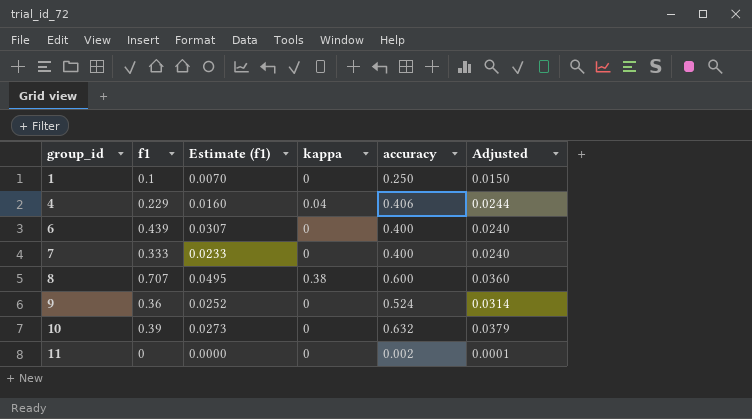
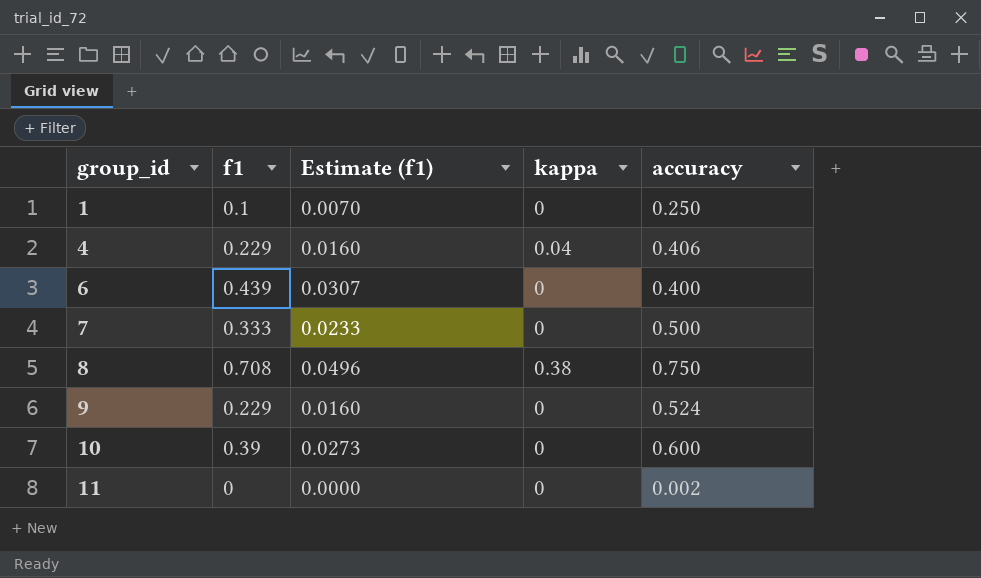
column Adjusted | formula: [accuracy] * 0.06 -> none
7 | accuracy: 0.400 -> 0.500
8 | f1: 0.707 -> 0.708
8 | Estimate (f1): 0.0495 -> 0.0496
8 | accuracy: 0.600 -> 0.750
9 | f1: 0.36 -> 0.229
9 | Estimate (f1): 0.0252 -> 0.0160
10 | accuracy: 0.632 -> 0.600

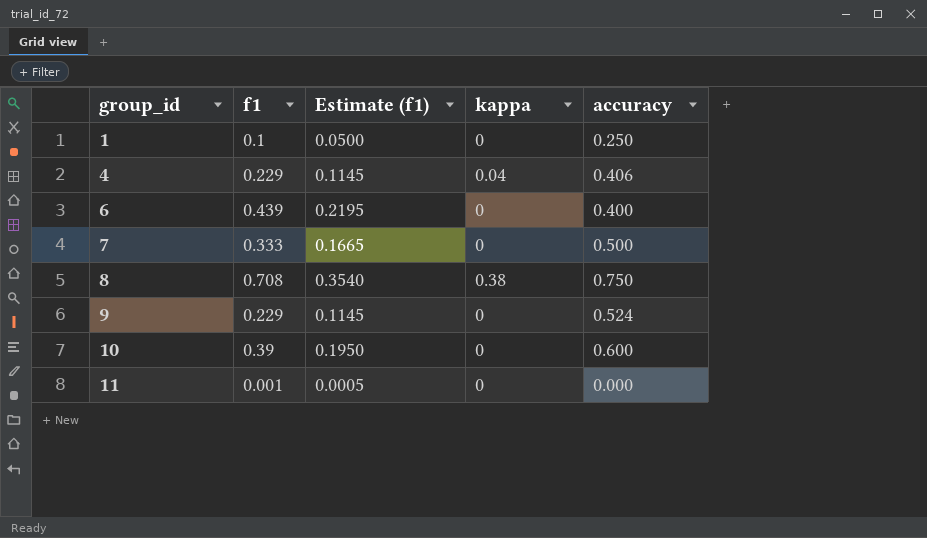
column Estimate (f1) | formula: [f1] * 0.07 -> [f1] * 0.5
11 | f1: 0 -> 0.001
11 | accuracy: 0.002 -> 0.000

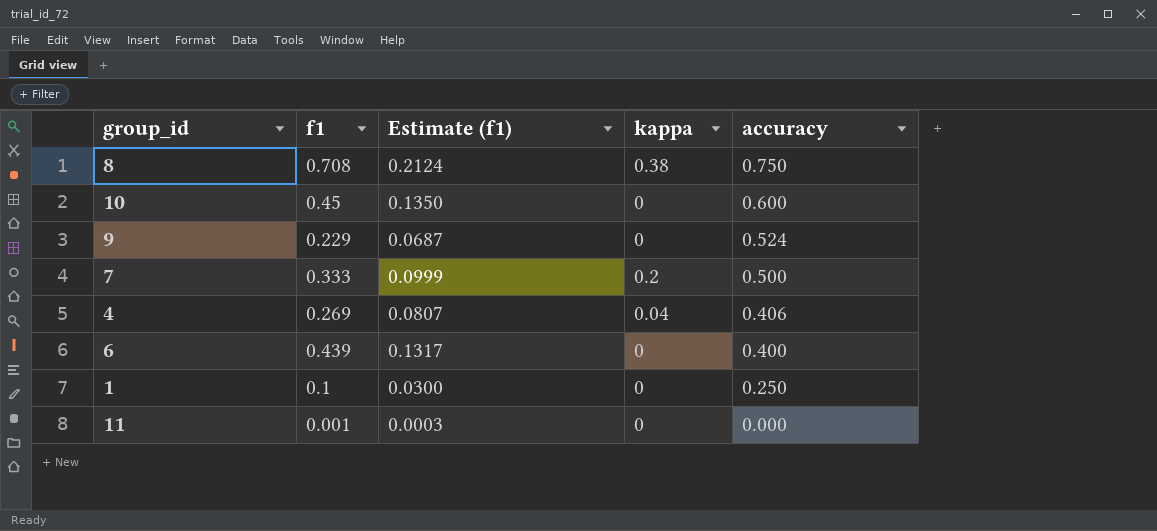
row order: group_id ascending -> accuracy descending
column Estimate (f1) | formula: [f1] * 0.5 -> [f1] * 0.3
10 | f1: 0.39 -> 0.45
7 | kappa: 0 -> 0.2
4 | f1: 0.229 -> 0.269

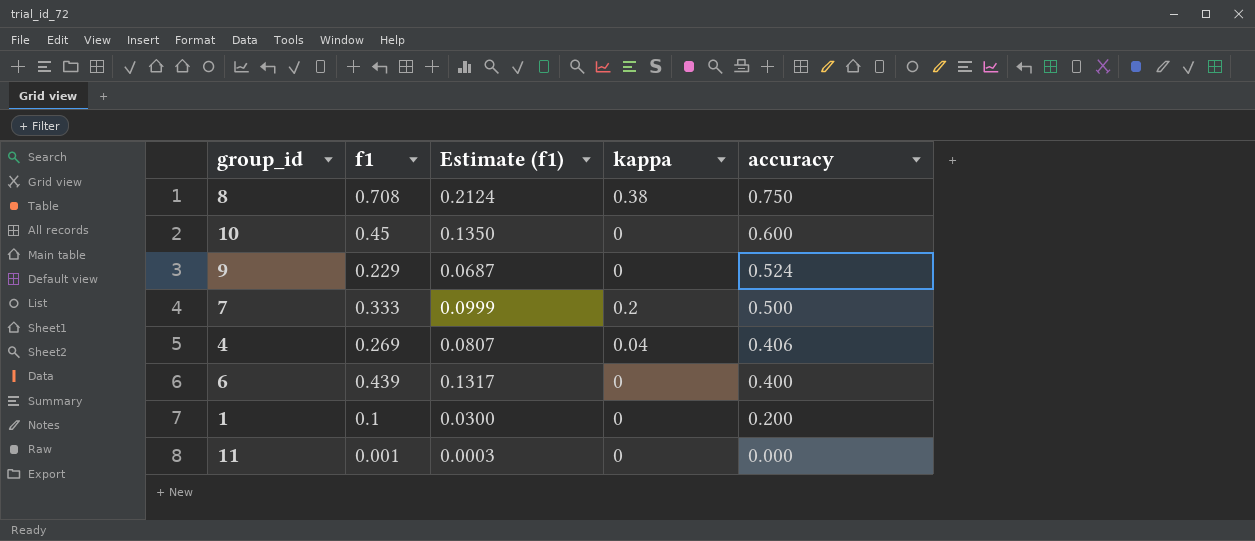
1 | accuracy: 0.250 -> 0.200

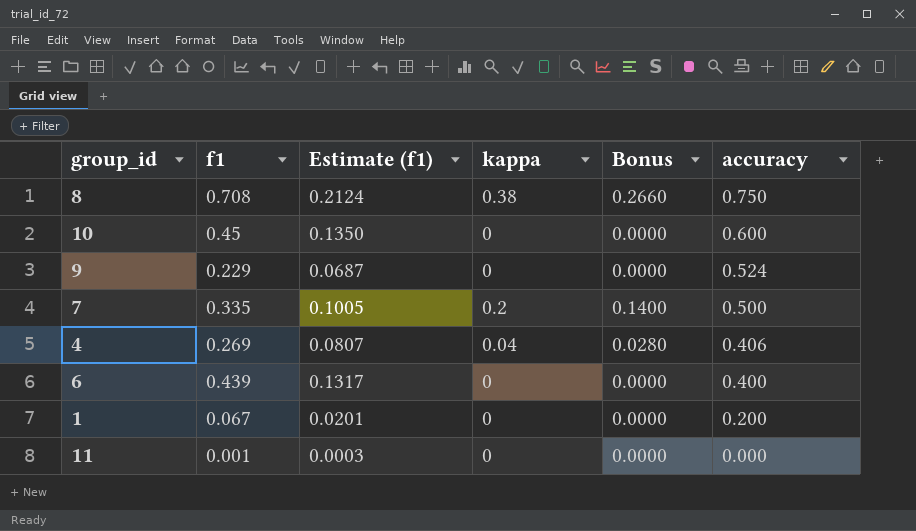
column Bonus | formula: none -> [kappa] * 0.7
7 | f1: 0.333 -> 0.335
7 | Estimate (f1): 0.0999 -> 0.1005
1 | f1: 0.1 -> 0.067
1 | Estimate (f1): 0.0300 -> 0.0201

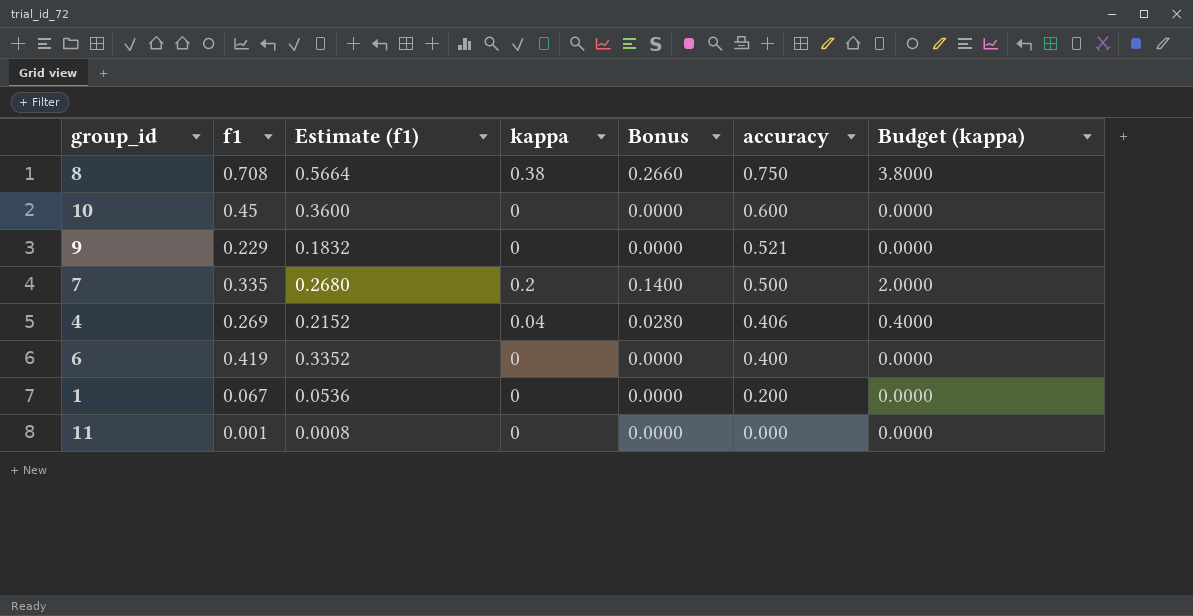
column Estimate (f1) | formula: [f1] * 0.3 -> [f1] * 0.8
column Budget (kappa) | formula: none -> [kappa] * 10
9 | accuracy: 0.524 -> 0.521
6 | f1: 0.439 -> 0.419

